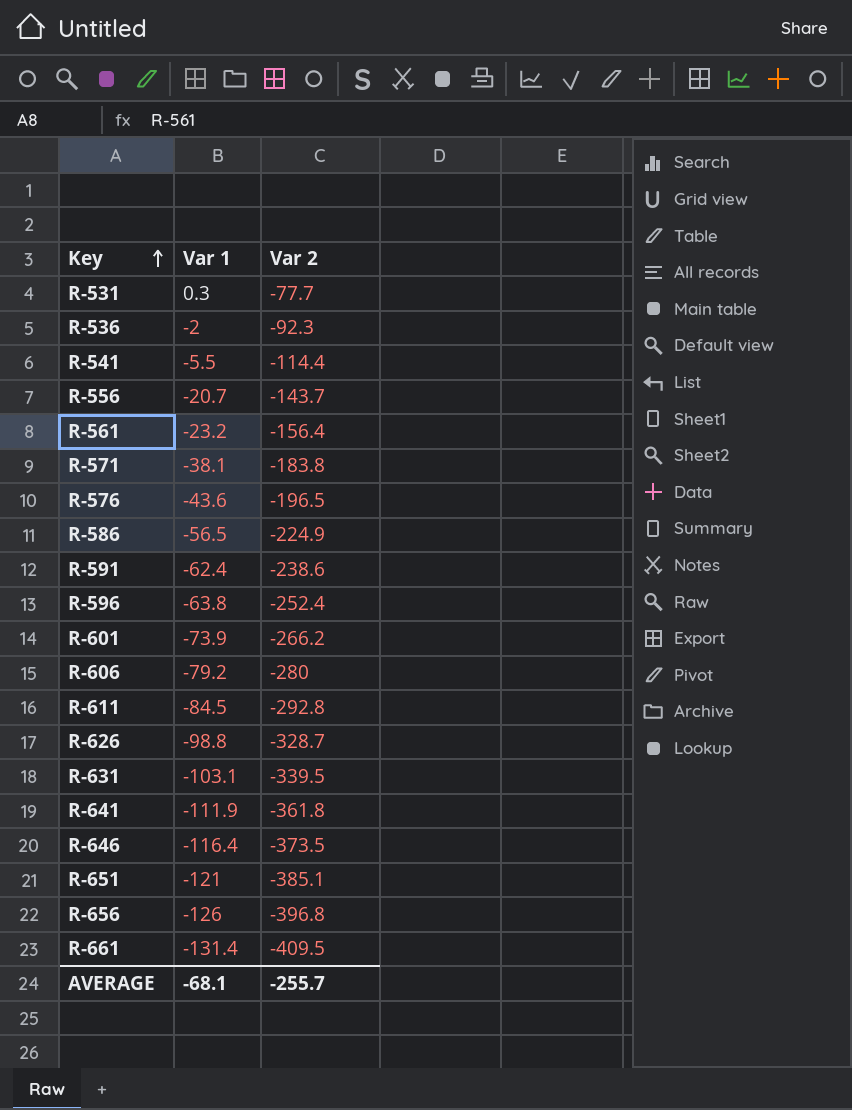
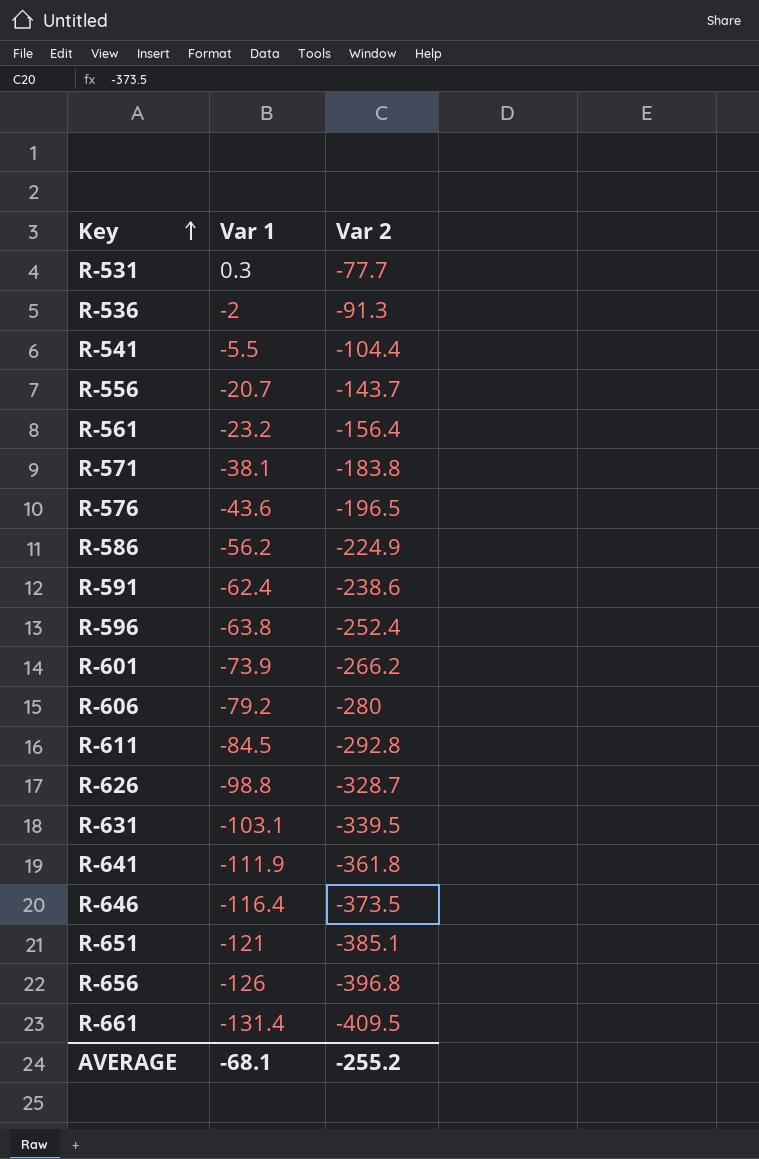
R-536 | Var 2: -92.3 -> -91.3
R-541 | Var 2: -114.4 -> -104.4
R-586 | Var 1: -56.5 -> -56.2
AVERAGE | Var 2: -255.7 -> -255.2

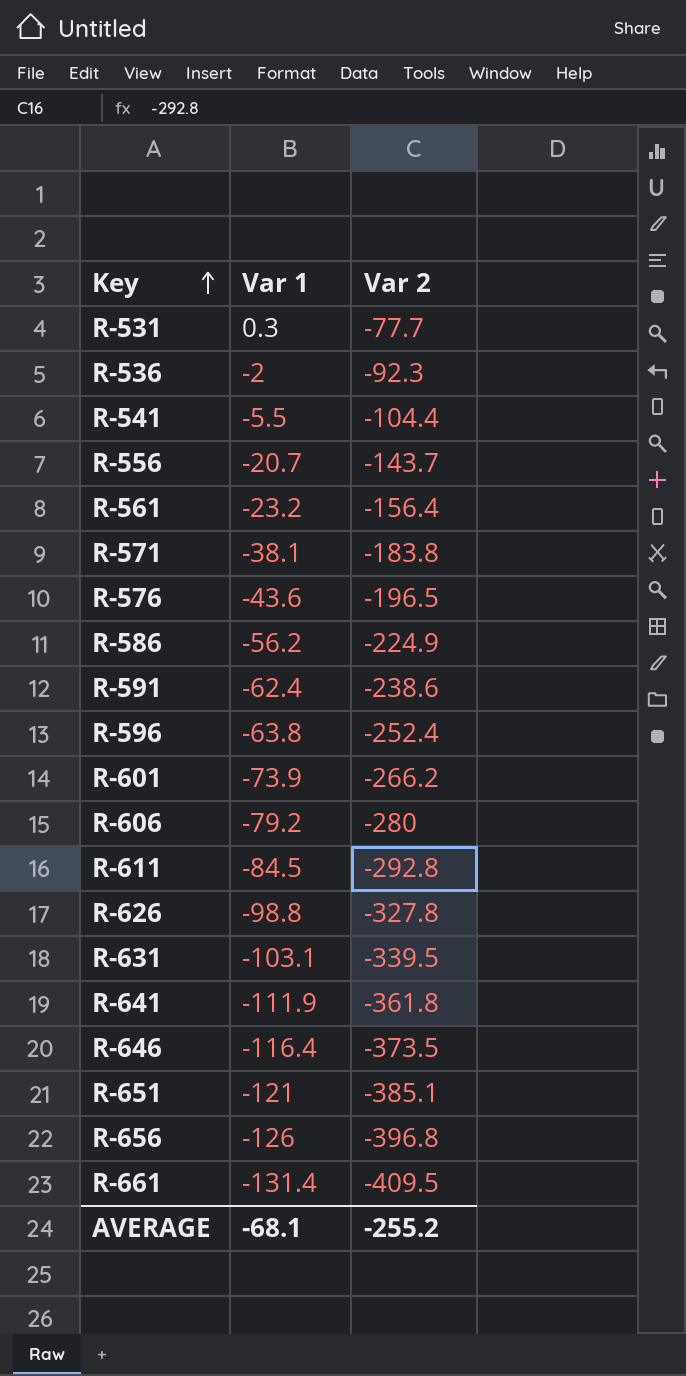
R-536 | Var 2: -91.3 -> -92.3
R-626 | Var 2: -328.7 -> -327.8

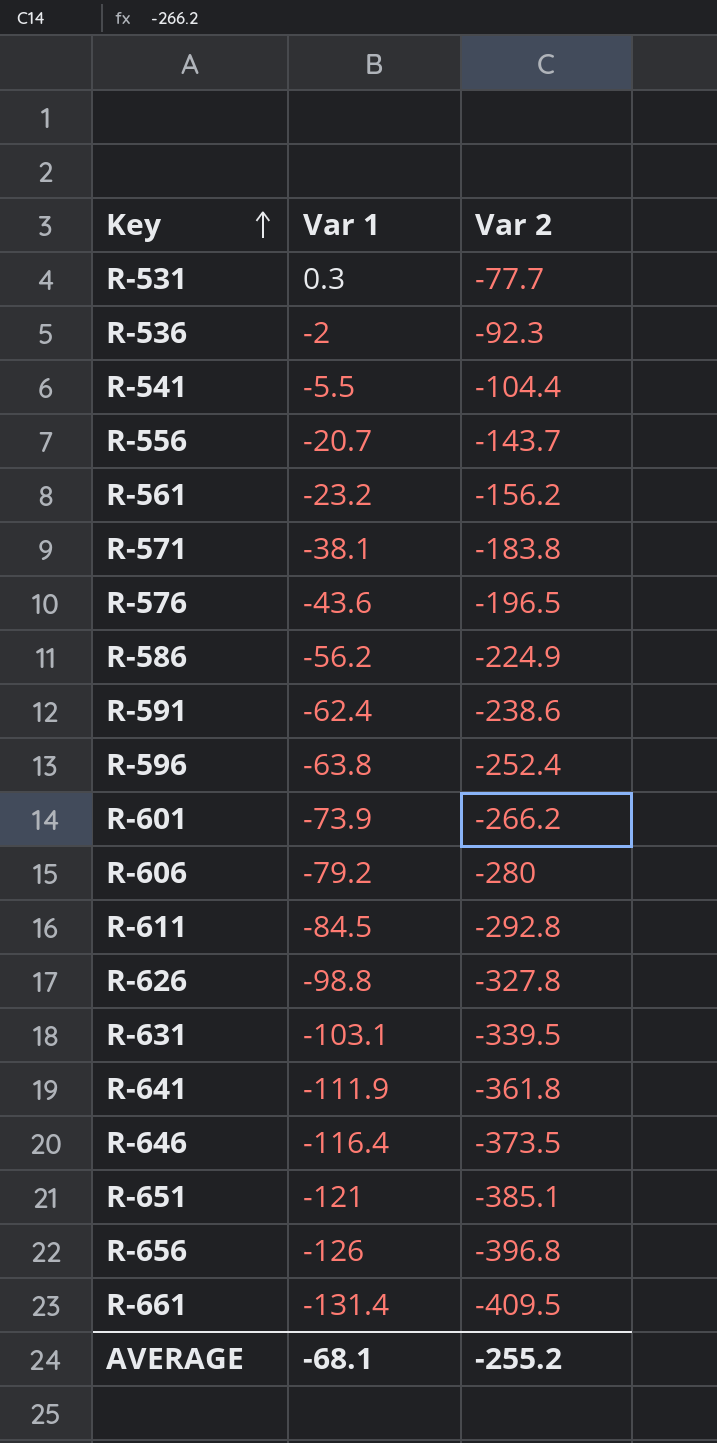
R-561 | Var 2: -156.4 -> -156.2

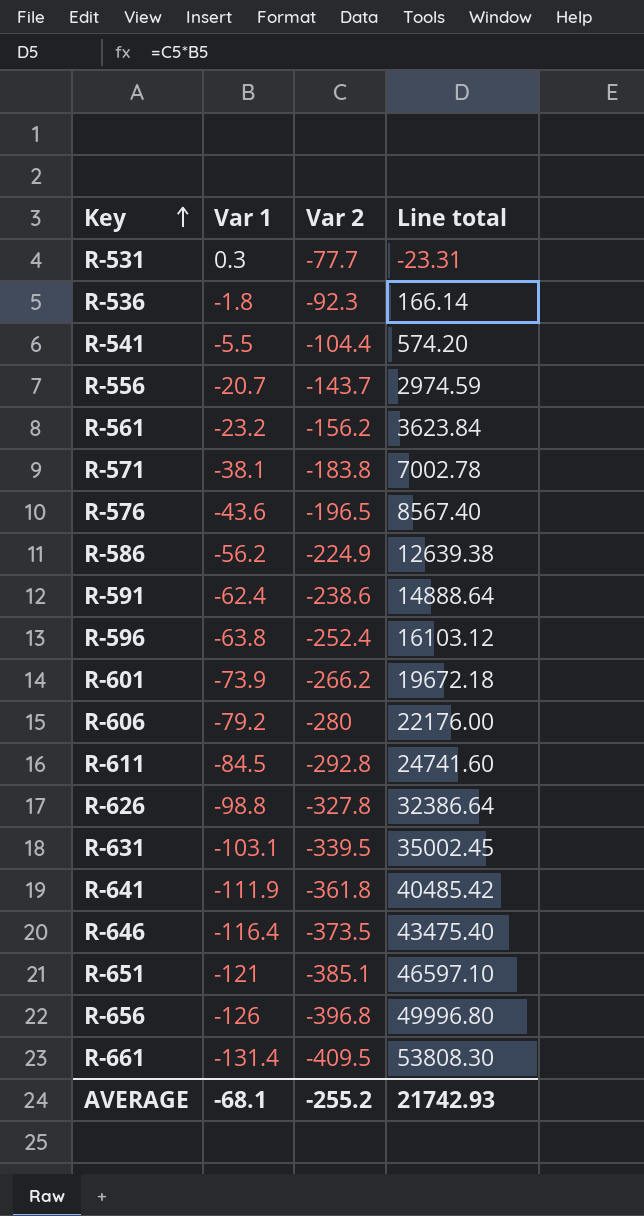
column Line total | formula: none -> [Var 1] * [Var 2]
R-536 | Var 1: -2 -> -1.8

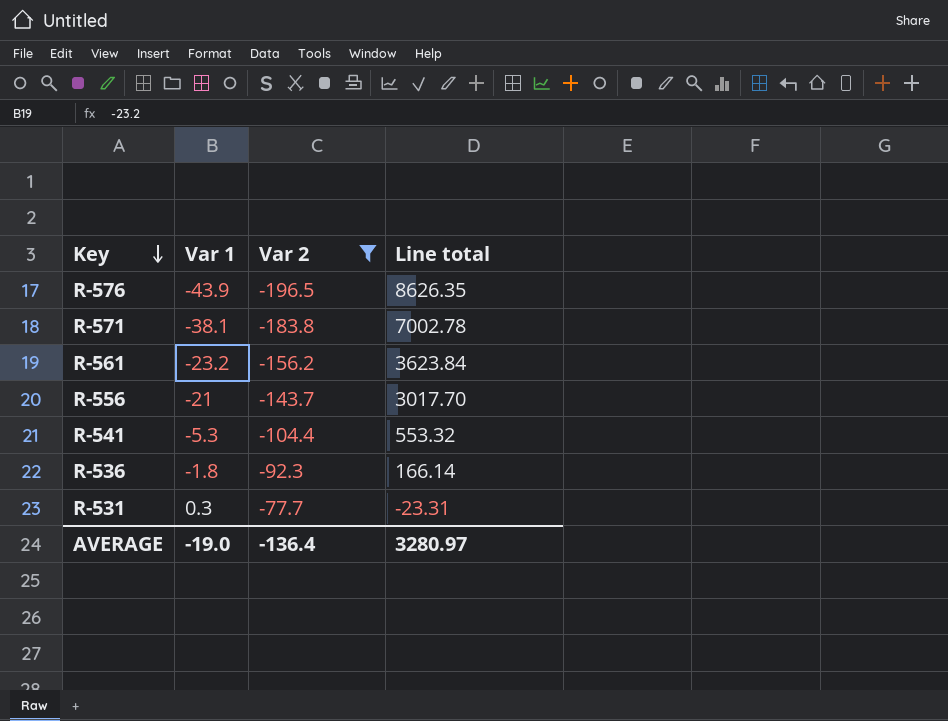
filter: none -> Var 2 >= -196.5
row order: Key ascending -> Key descending
R-576 | Var 1: -43.6 -> -43.9
R-576 | Line total: 8567.40 -> 8626.35
R-556 | Var 1: -20.7 -> -21
R-556 | Line total: 2974.59 -> 3017.70
R-541 | Var 1: -5.5 -> -5.3
R-541 | Line total: 574.20 -> 553.32
AVERAGE | Var 1: -68.1 -> -19.0
AVERAGE | Var 2: -255.2 -> -136.4
AVERAGE | Line total: 21742.93 -> 3280.97

